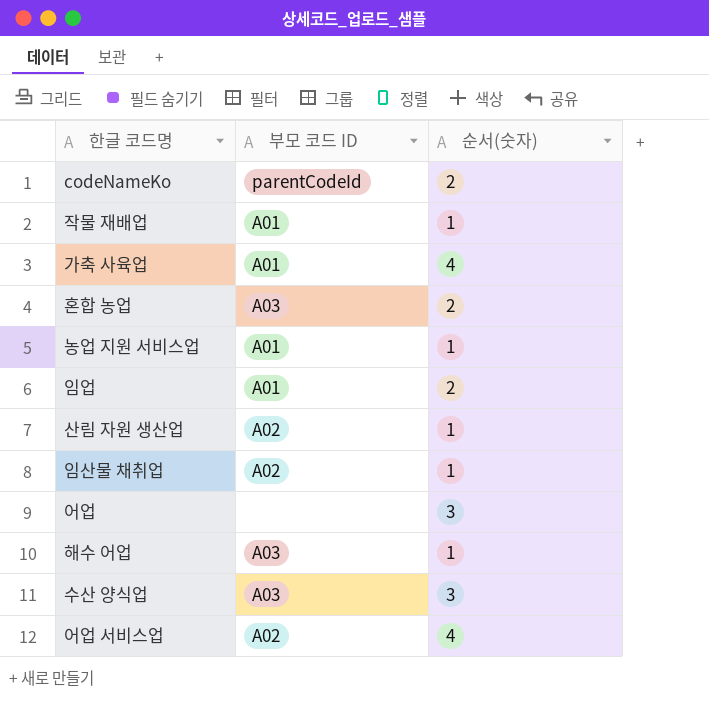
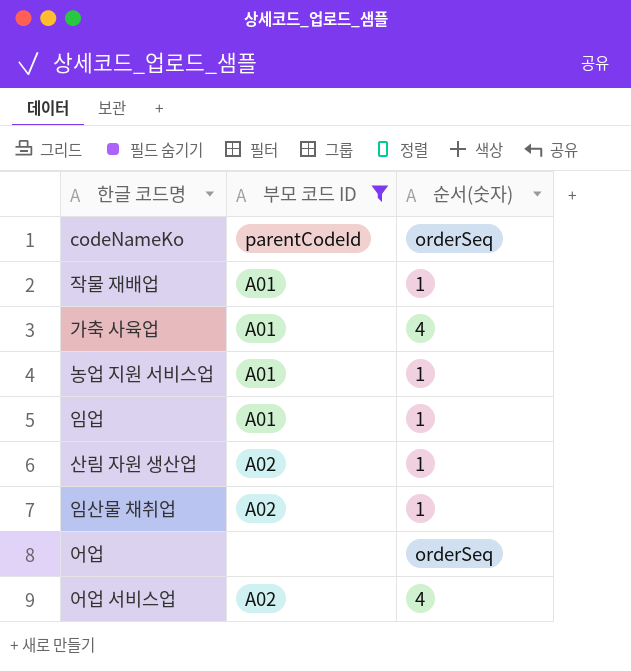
filter: none -> 부모 코드 ID != A03
codeNameKo | 순서(숫자): 2 -> orderSeq
임업 | 순서(숫자): 2 -> 1
어업 | 순서(숫자): 3 -> orderSeq

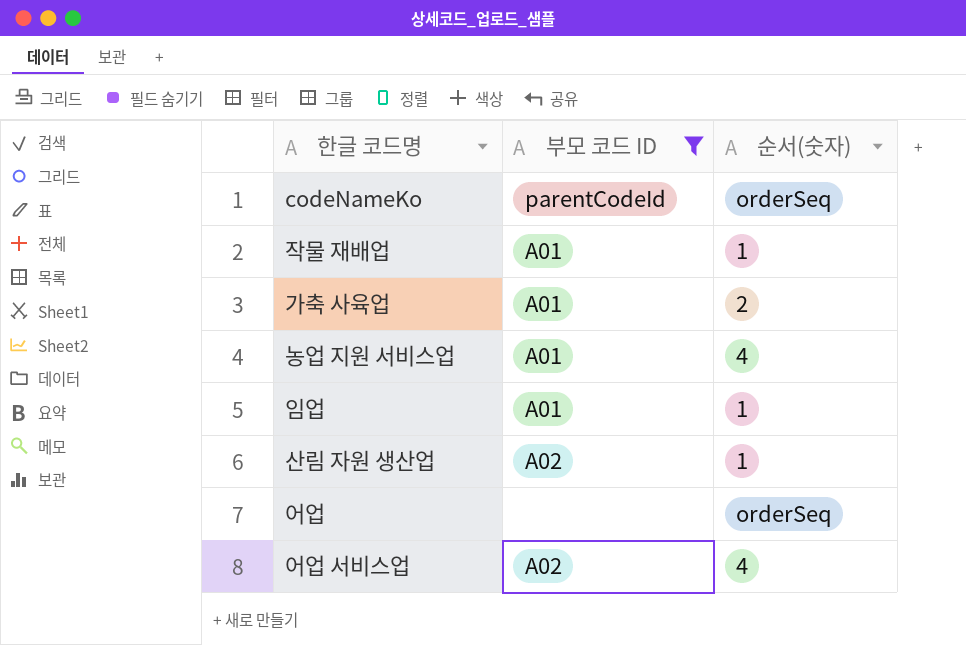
row 임산물 채취업: A02 | 1 -> none
가축 사육업 | 순서(숫자): 4 -> 2
농업 지원 서비스업 | 순서(숫자): 1 -> 4

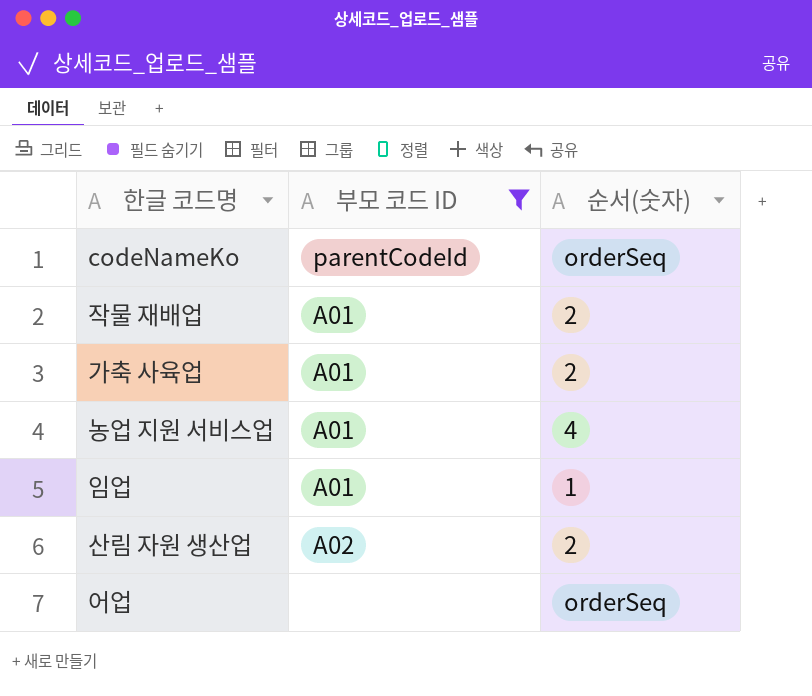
row 어업 서비스업: A02 | 4 -> none
작물 재배업 | 순서(숫자): 1 -> 2
산림 자원 생산업 | 순서(숫자): 1 -> 2

